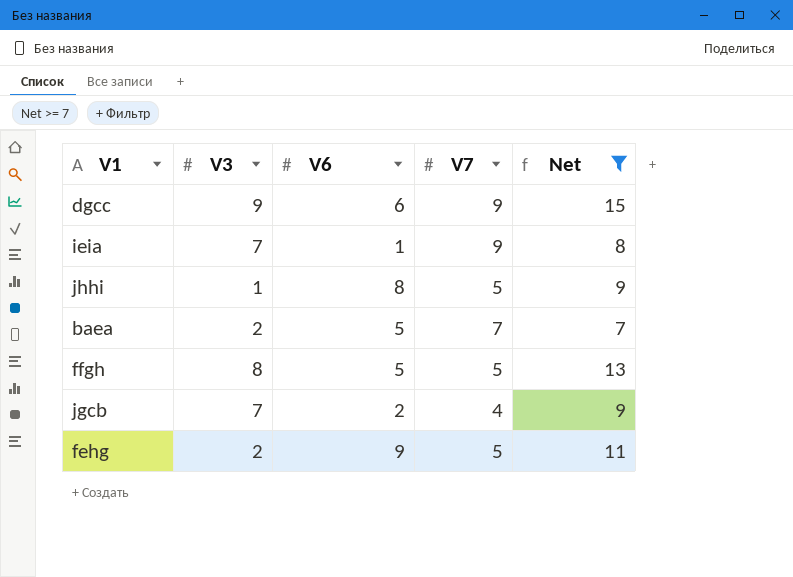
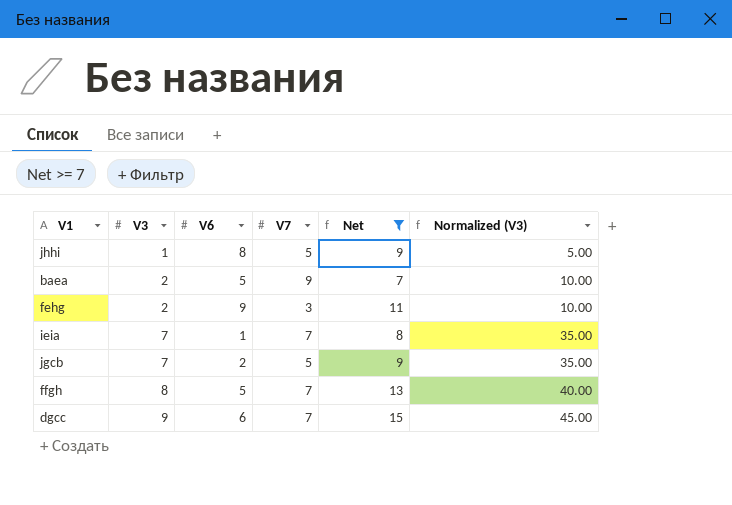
row order: none -> V3 ascending
column Normalized (V3) | formula: none -> [V3] * 5
baea | V7: 7 -> 9
fehg | V7: 5 -> 3
ieia | V7: 9 -> 7
jgcb | V7: 4 -> 5
ffgh | V7: 5 -> 7
dgcc | V7: 9 -> 7

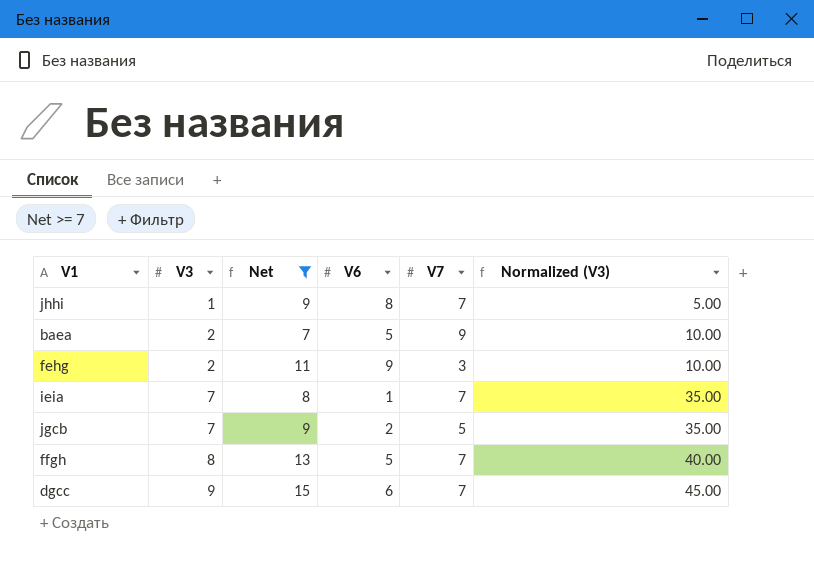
column Net | position: 5 -> 3
jhhi | V7: 5 -> 7

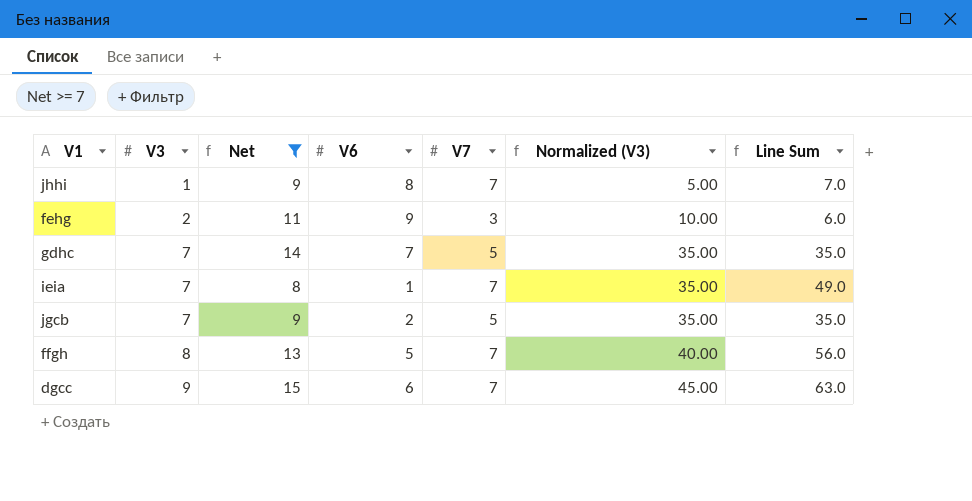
column Line Sum | formula: none -> [V3] * [V7]
row baea: 2 | 7 | 5 | 9 | 10.00 -> none
row gdhc: none -> 7 | 14 | 7 | 5 | 35.00 | 35.0

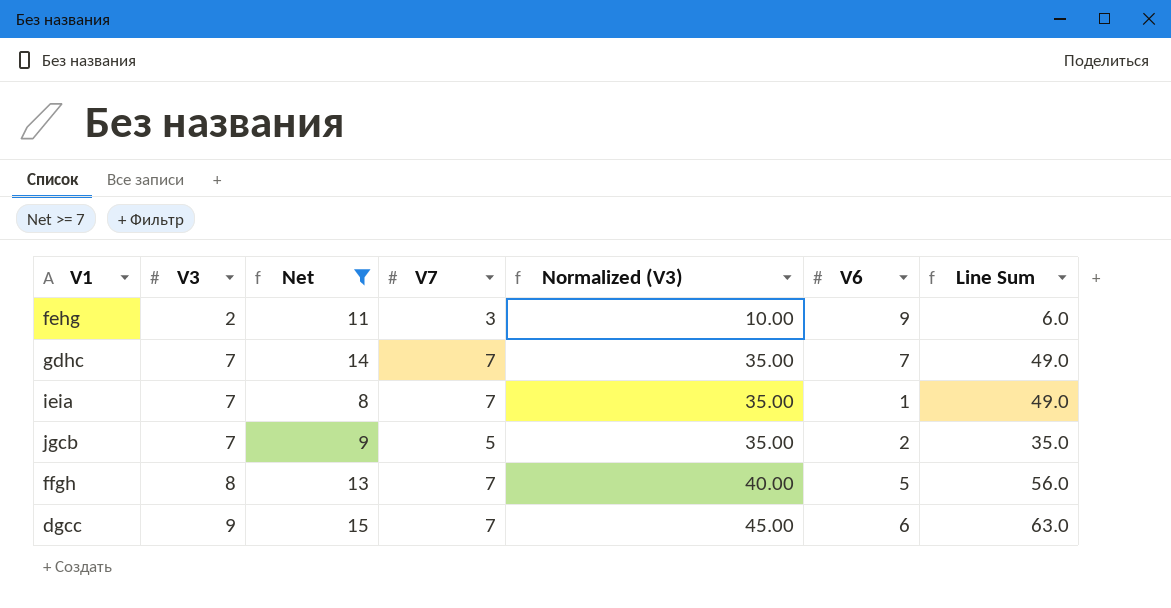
column V6 | position: 4 -> 6
row jhhi: 1 | 9 | 8 | 7 | 5.00 | 7.0 -> none
gdhc | V7: 5 -> 7
gdhc | Line Sum: 35.0 -> 49.0

